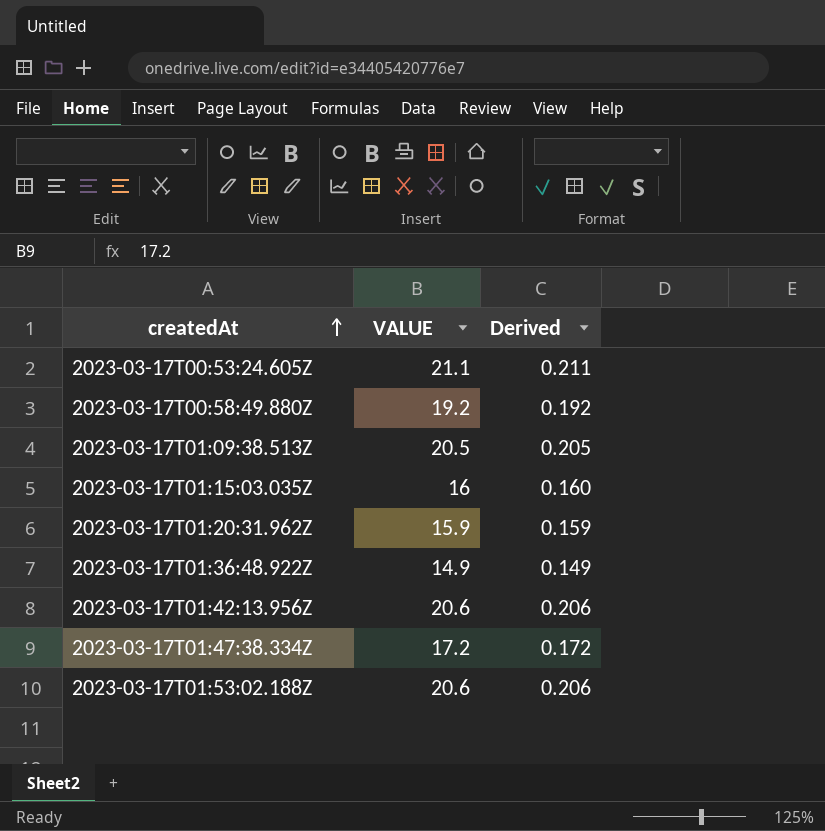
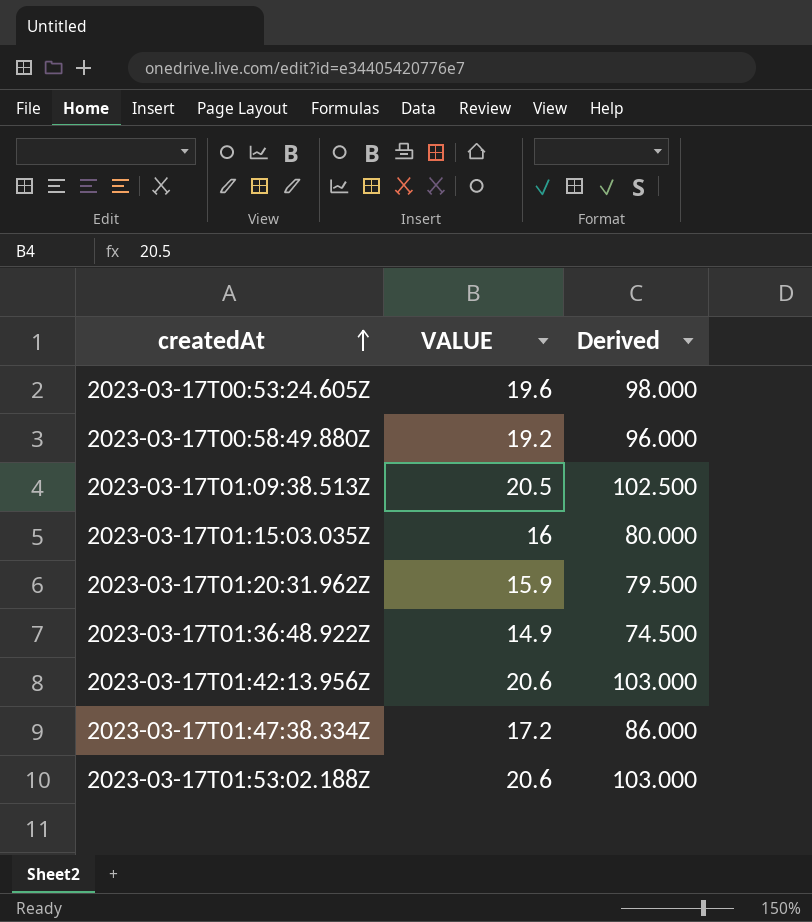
column Derived | formula: [VALUE] * 0.01 -> [VALUE] * 5
2023-03-17T00:53:24.605Z | VALUE: 21.1 -> 19.6

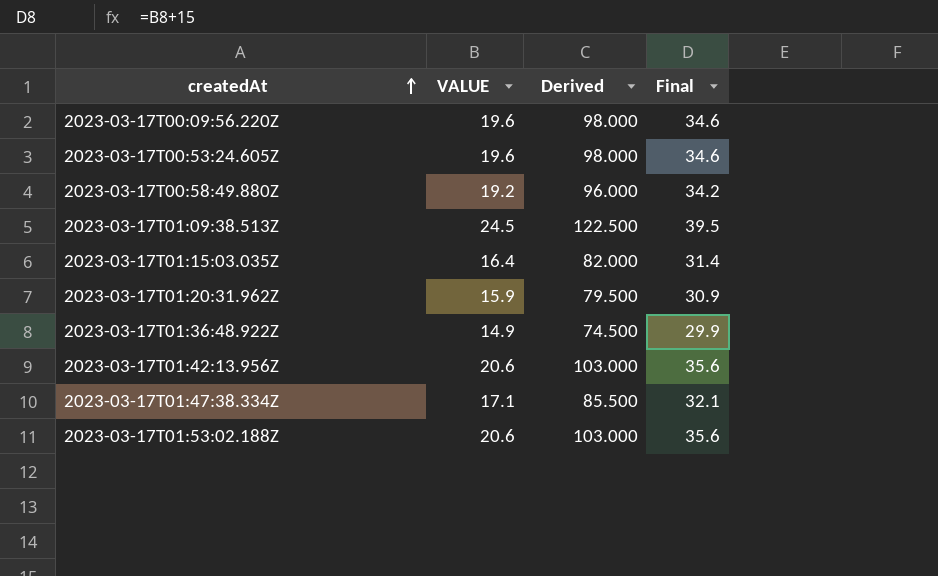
column Final | formula: none -> [VALUE] + 15
row 2023-03-17T00:09:56.220Z: none -> 19.6 | 98.000 | 34.6
2023-03-17T01:09:38.513Z | VALUE: 20.5 -> 24.5
2023-03-17T01:09:38.513Z | Derived: 102.500 -> 122.500
2023-03-17T01:15:03.035Z | VALUE: 16 -> 16.4
2023-03-17T01:15:03.035Z | Derived: 80.000 -> 82.000
2023-03-17T01:47:38.334Z | VALUE: 17.2 -> 17.1
2023-03-17T01:47:38.334Z | Derived: 86.000 -> 85.500

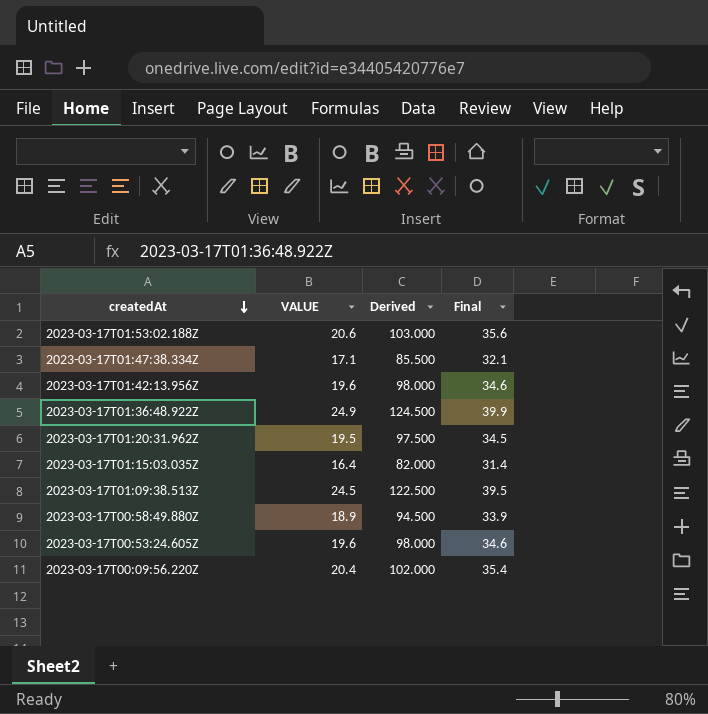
row order: createdAt ascending -> createdAt descending
2023-03-17T01:42:13.956Z | VALUE: 20.6 -> 19.6
2023-03-17T01:42:13.956Z | Derived: 103.000 -> 98.000
2023-03-17T01:42:13.956Z | Final: 35.6 -> 34.6
2023-03-17T01:36:48.922Z | VALUE: 14.9 -> 24.9
2023-03-17T01:36:48.922Z | Derived: 74.500 -> 124.500
2023-03-17T01:36:48.922Z | Final: 29.9 -> 39.9
2023-03-17T01:20:31.962Z | VALUE: 15.9 -> 19.5
2023-03-17T01:20:31.962Z | Derived: 79.500 -> 97.500
2023-03-17T01:20:31.962Z | Final: 30.9 -> 34.5
2023-03-17T00:58:49.880Z | VALUE: 19.2 -> 18.9
2023-03-17T00:58:49.880Z | Derived: 96.000 -> 94.500
2023-03-17T00:58:49.880Z | Final: 34.2 -> 33.9
2023-03-17T00:09:56.220Z | VALUE: 19.6 -> 20.4
2023-03-17T00:09:56.220Z | Derived: 98.000 -> 102.000
2023-03-17T00:09:56.220Z | Final: 34.6 -> 35.4

